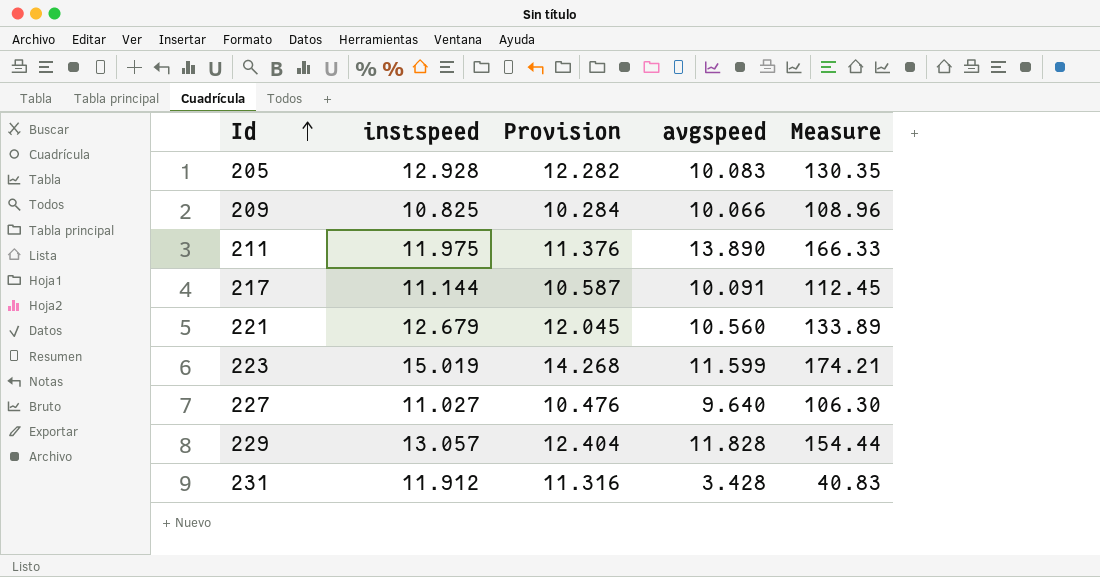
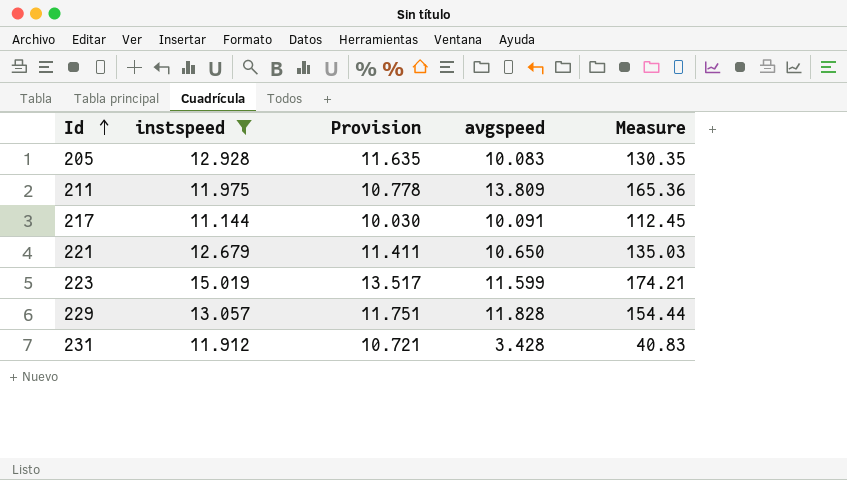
filter: none -> instspeed >= 11.144
column Provision | formula: [instspeed] * 0.95 -> [instspeed] * 0.9
211 | avgspeed: 13.890 -> 13.809
211 | Measure: 166.33 -> 165.36
221 | avgspeed: 10.560 -> 10.650
221 | Measure: 133.89 -> 135.03

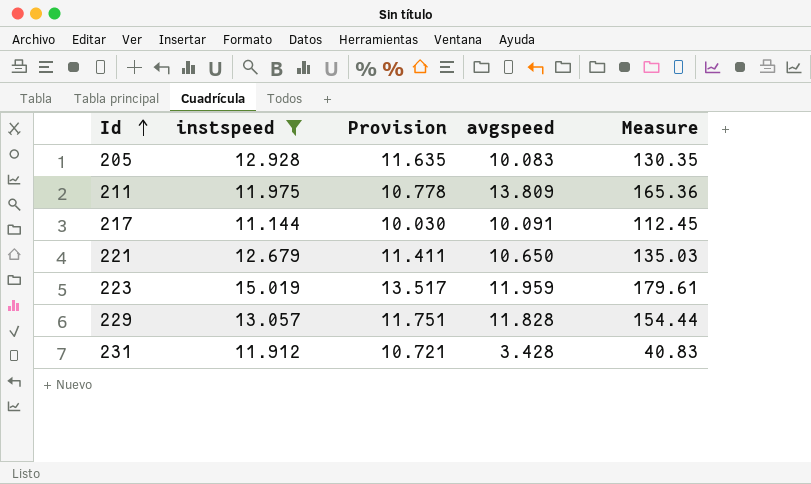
223 | avgspeed: 11.599 -> 11.959
223 | Measure: 174.21 -> 179.61

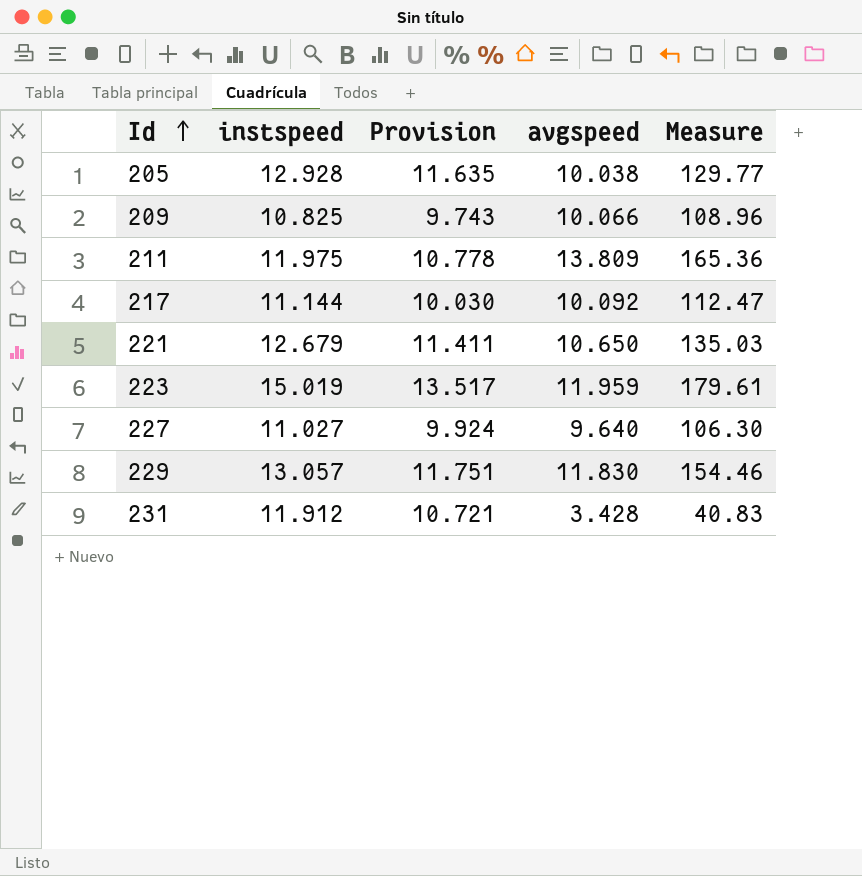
filter: instspeed >= 11.144 -> none
205 | avgspeed: 10.083 -> 10.038
205 | Measure: 130.35 -> 129.77
217 | avgspeed: 10.091 -> 10.092
217 | Measure: 112.45 -> 112.47
229 | avgspeed: 11.828 -> 11.830
229 | Measure: 154.44 -> 154.46

